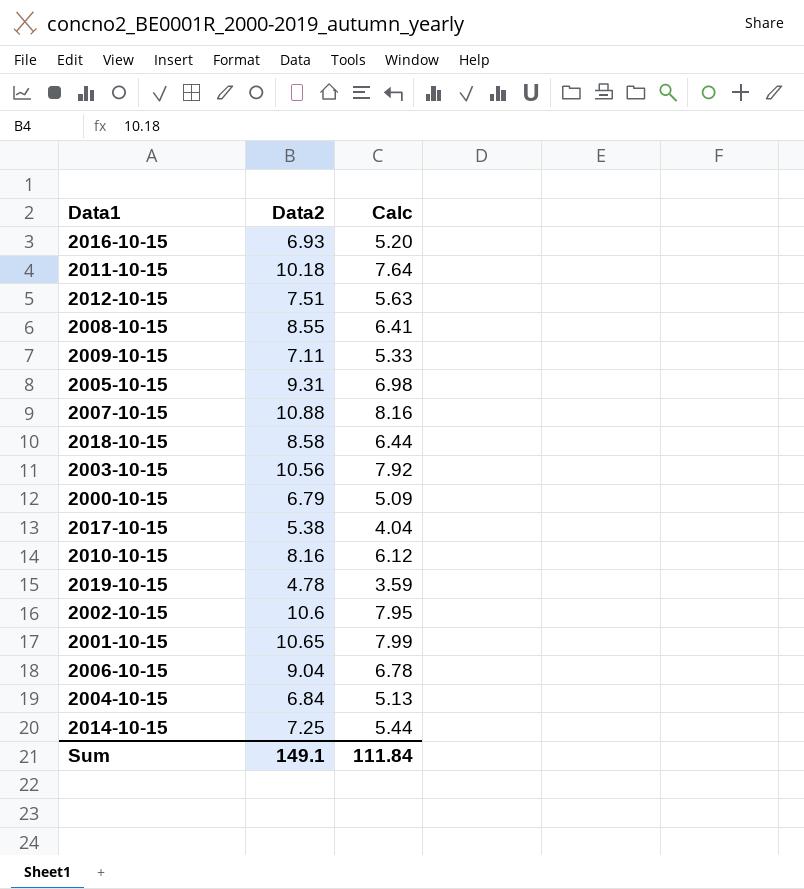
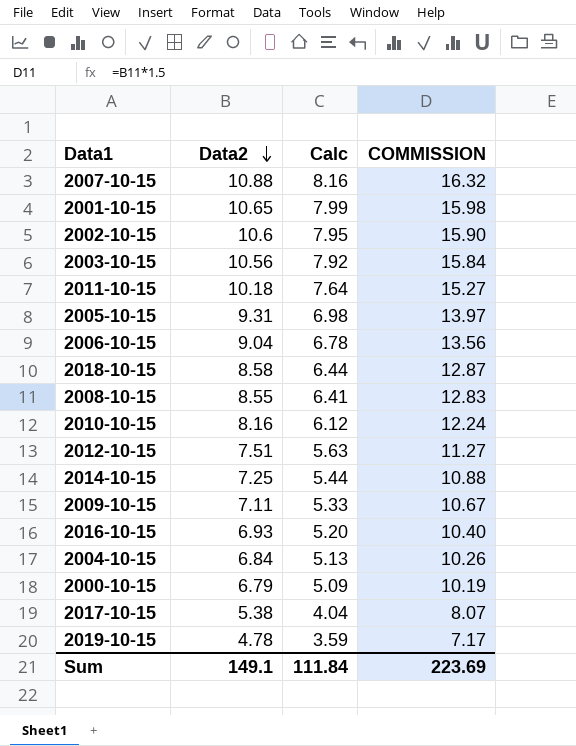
row order: none -> Data2 descending
column COMMISSION | formula: none -> [Data2] * 1.5

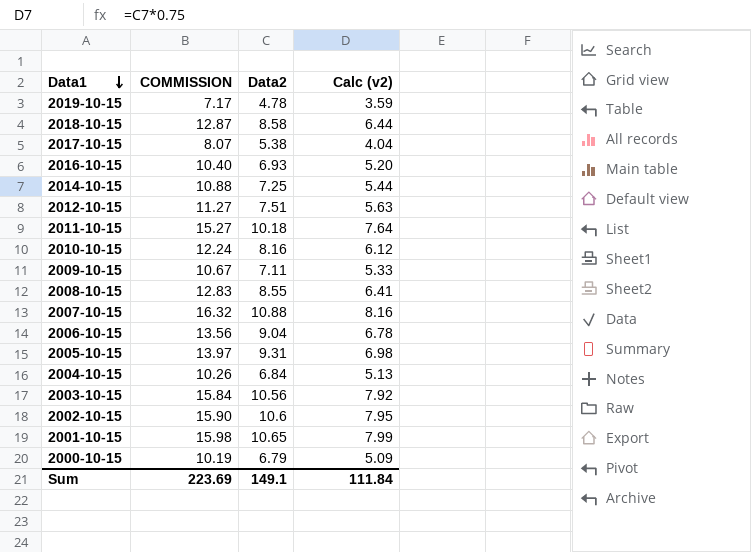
row order: Data2 descending -> Data1 descending
column COMMISSION | position: 4 -> 2
column name: Calc -> Calc (v2)

